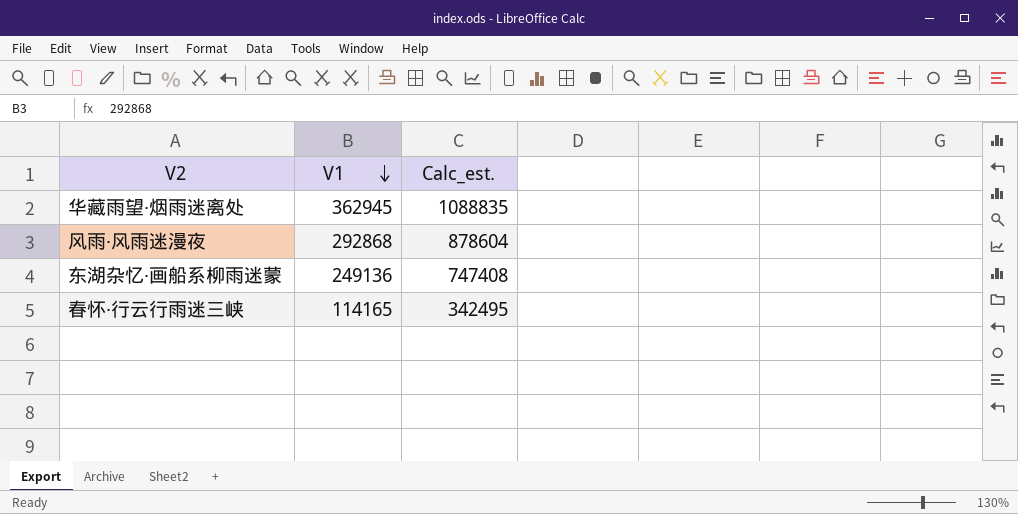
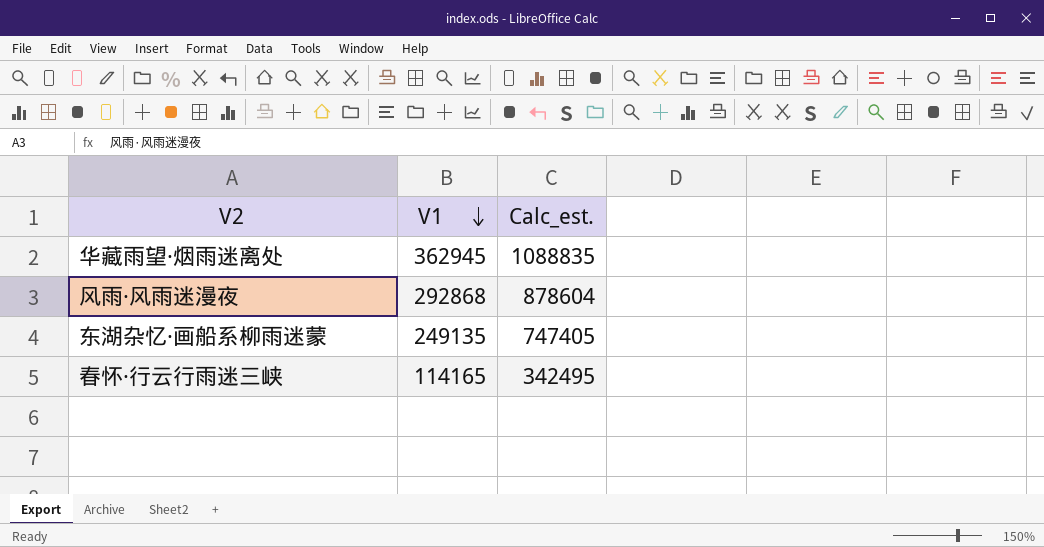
东湖杂忆·画船系柳雨迷蒙 | V1: 249136 -> 249135
东湖杂忆·画船系柳雨迷蒙 | Calc_est.: 747408 -> 747405

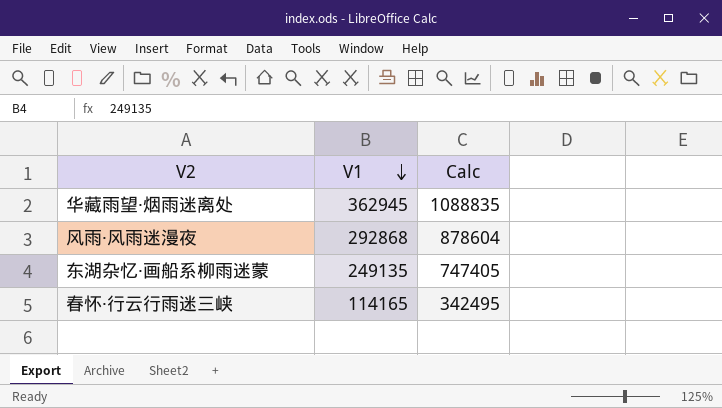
column name: Calc_est. -> Calc

